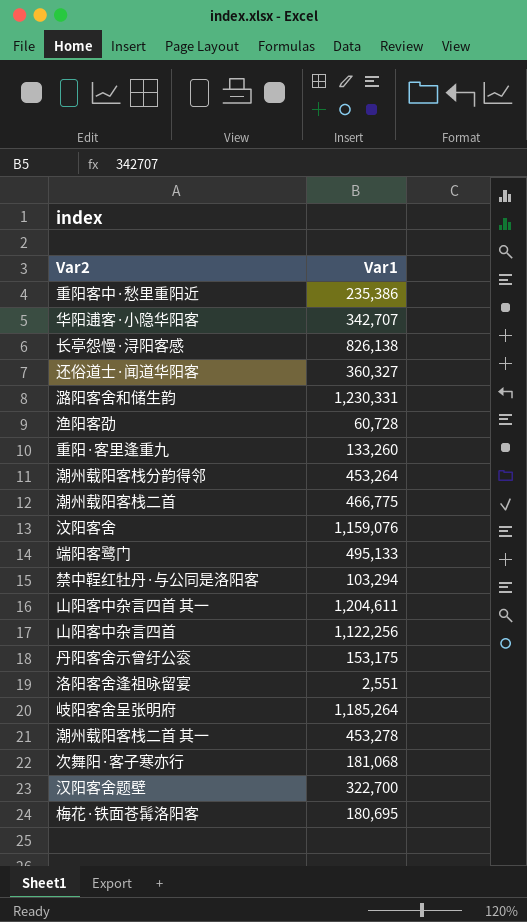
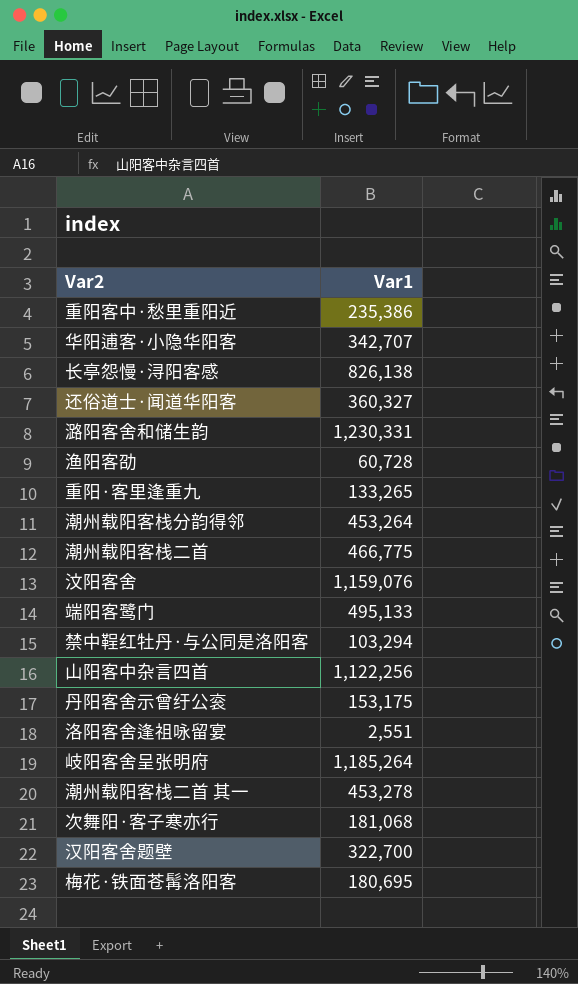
row 山阳客中杂言四首 其一: 1,204,611 -> none
重阳·客里逢重九 | Var1: 133,260 -> 133,265

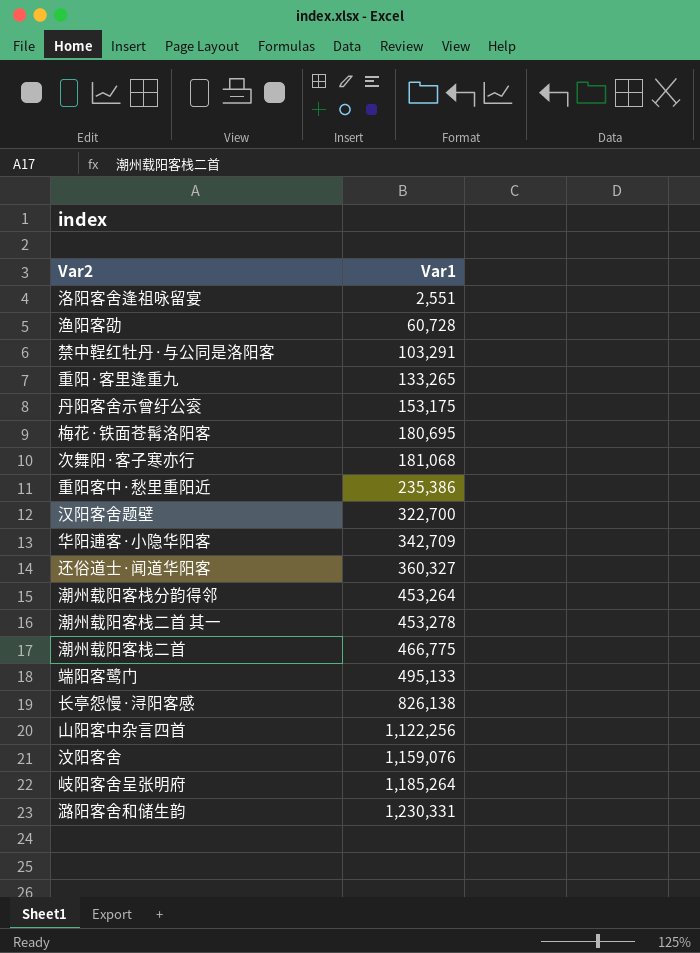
row order: none -> Var1 ascending
禁中鞓红牡丹·与公同是洛阳客 | Var1: 103,294 -> 103,291
华阳逋客·小隐华阳客 | Var1: 342,707 -> 342,709

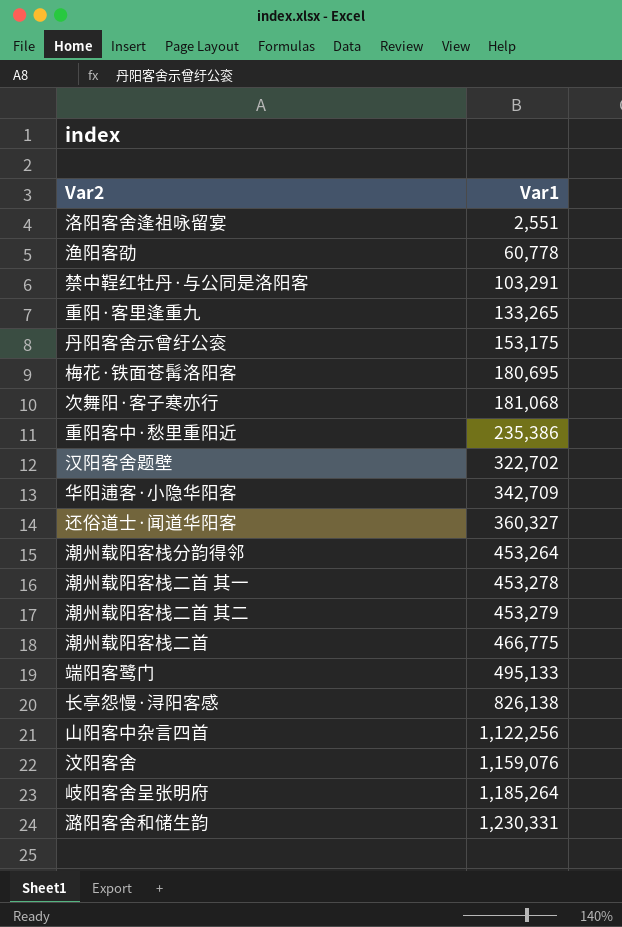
渔阳客劭 | Var1: 60,728 -> 60,778
汉阳客舍题壁 | Var1: 322,700 -> 322,702
row 潮州载阳客栈二首 其二: none -> 453,279

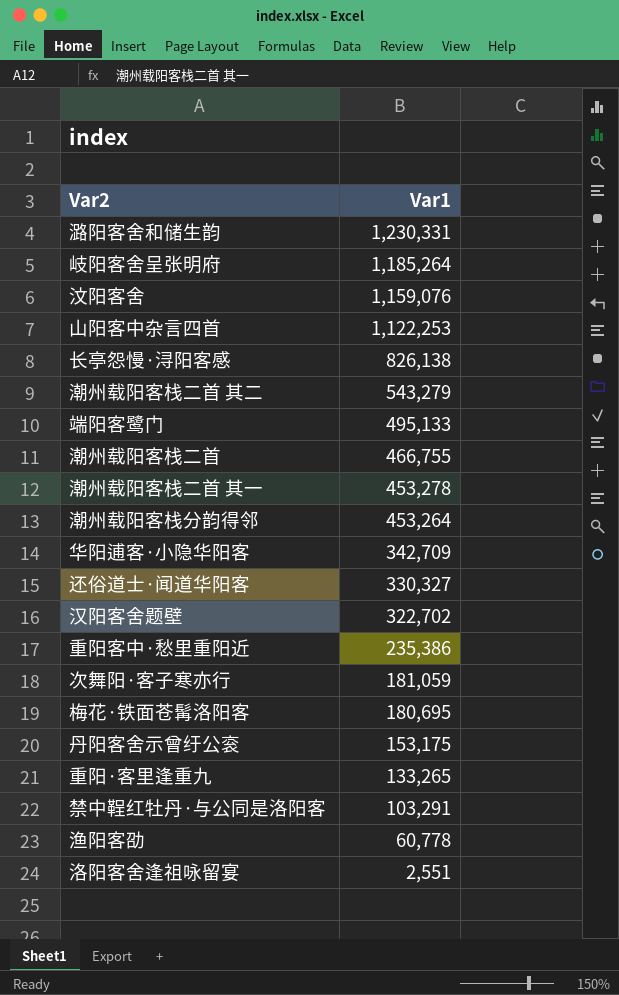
row order: Var1 ascending -> Var1 descending
山阳客中杂言四首 | Var1: 1,122,256 -> 1,122,253
潮州载阳客栈二首 其二 | Var1: 453,279 -> 543,279
潮州载阳客栈二首 | Var1: 466,775 -> 466,755
还俗道士·闻道华阳客 | Var1: 360,327 -> 330,327
次舞阳·客子寒亦行 | Var1: 181,068 -> 181,059

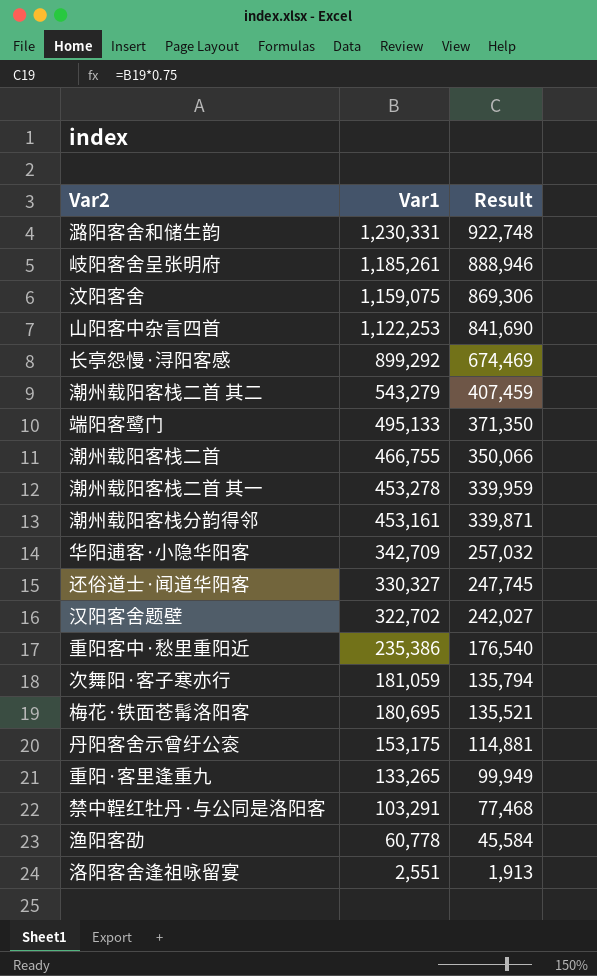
column Result | formula: none -> [Var1] * 0.75
岐阳客舍呈张明府 | Var1: 1,185,264 -> 1,185,261
汶阳客舍 | Var1: 1,159,076 -> 1,159,075
长亭怨慢·浔阳客感 | Var1: 826,138 -> 899,292
潮州载阳客栈分韵得邻 | Var1: 453,264 -> 453,161

